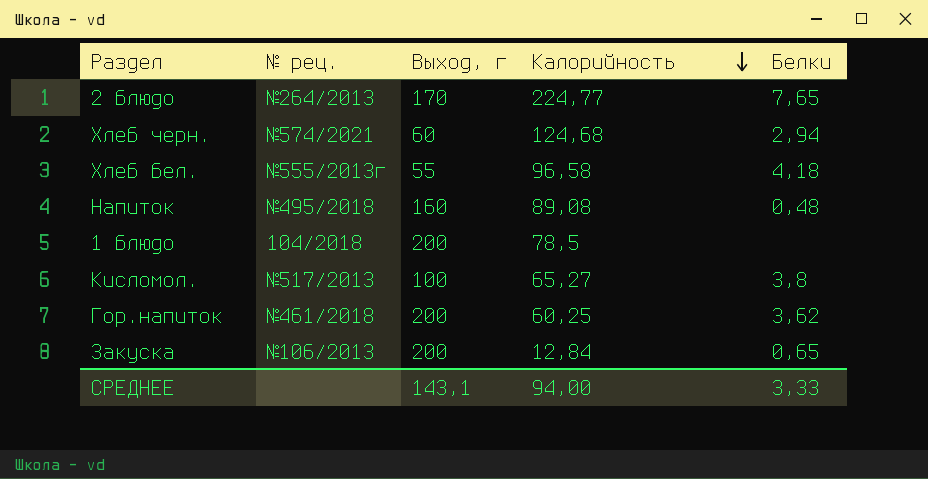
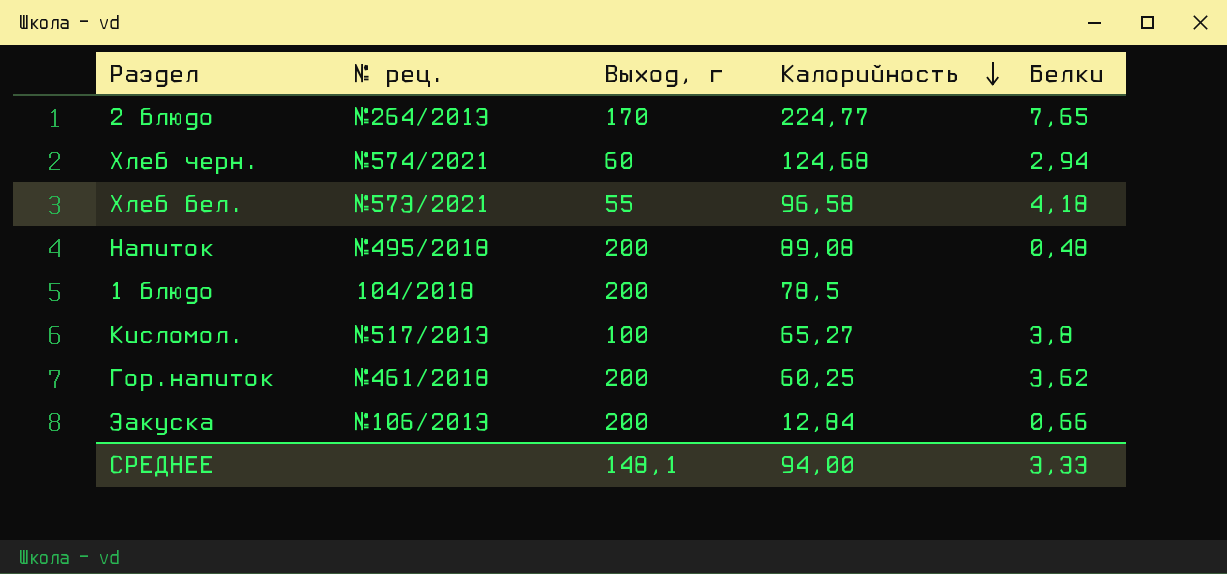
Хлеб бел. | № рец.: №555/2013г -> №573/2021
Напиток | Выход, г: 160 -> 200
Закуска | Белки: 0,65 -> 0,66
СРЕДНЕЕ | Выход, г: 143,1 -> 148,1

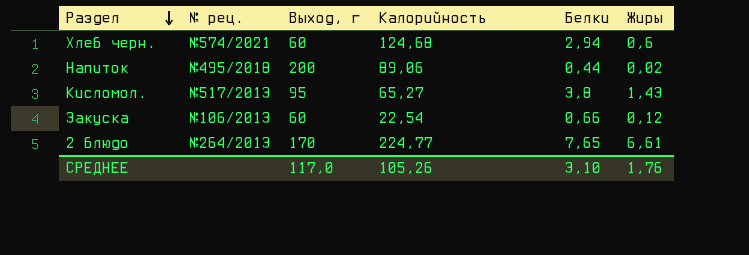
row order: Калорийность descending -> Раздел descending
column Жиры | position: none -> 6
row Хлеб бел.: №573/2021 | 55 | 96,58 | 4,18 -> none
row 1 блюдо: 104/2018 | 200 | 78,5 | none -> none
row Гор.напиток: №461/2018 | 200 | 60,25 | 3,62 -> none
Напиток | Калорийность: 89,08 -> 89,06
Напиток | Белки: 0,48 -> 0,44
Кисломол. | Выход, г: 100 -> 95
Закуска | Выход, г: 200 -> 60
Закуска | Калорийность: 12,84 -> 22,54
СРЕДНЕЕ | Выход, г: 148,1 -> 117,0
СРЕДНЕЕ | Калорийность: 94,00 -> 105,26
СРЕДНЕЕ | Белки: 3,33 -> 3,10

